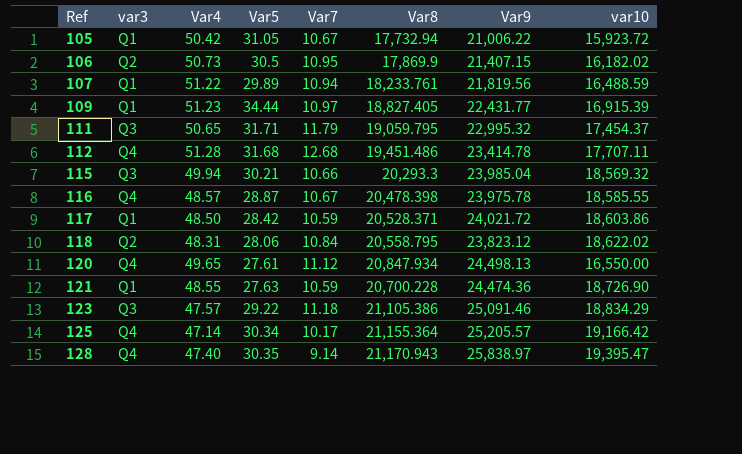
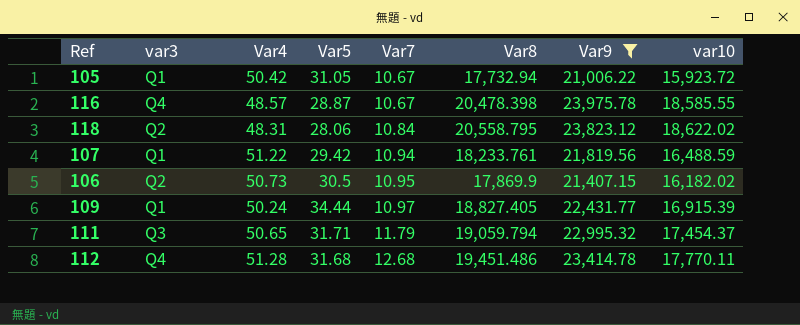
filter: none -> Var9 <= 23,975.78
row order: Ref ascending -> Var7 ascending
107 | Var5: 29.89 -> 29.42
109 | Var4: 51.23 -> 50.24
111 | Var8: 19,059.795 -> 19,059.794
112 | var10: 17,707.11 -> 17,770.11

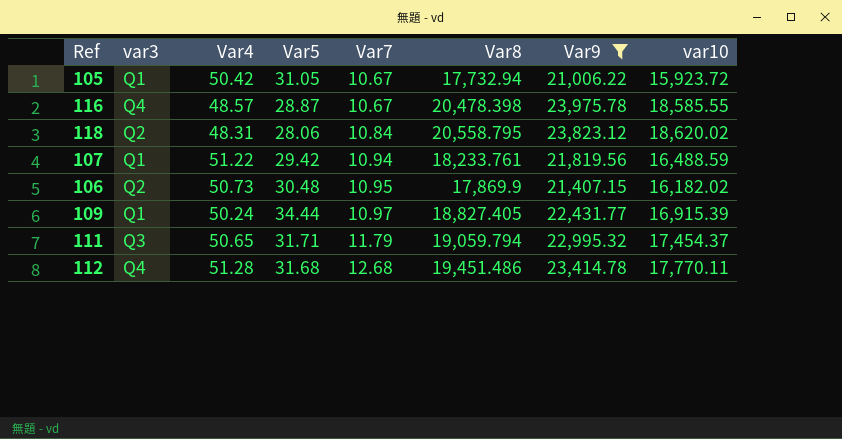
118 | var10: 18,622.02 -> 18,620.02
106 | Var5: 30.5 -> 30.48

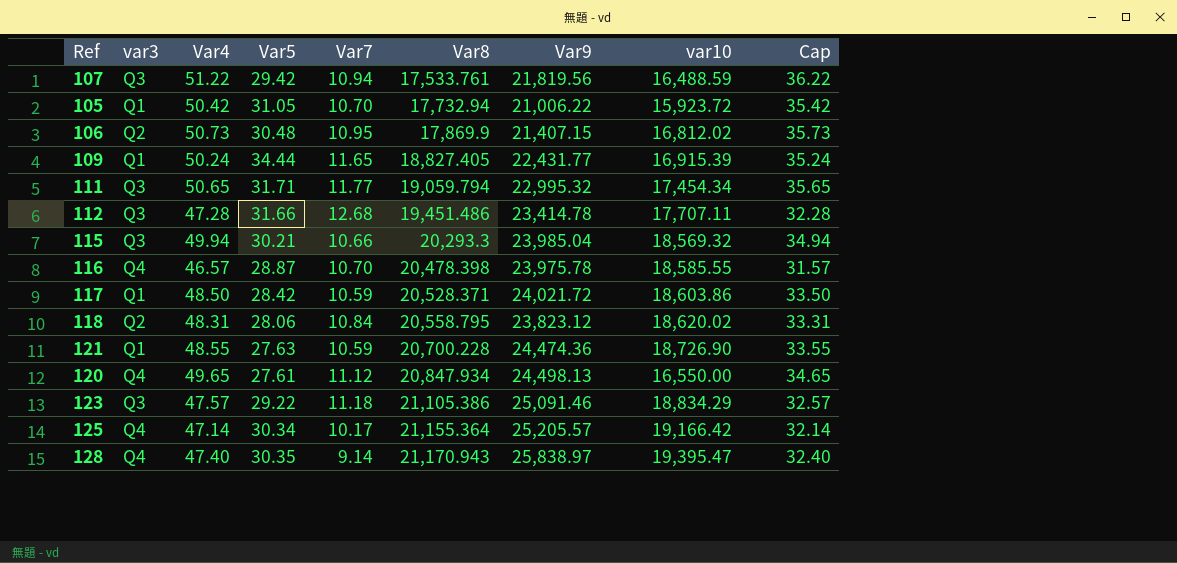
filter: Var9 <= 23,975.78 -> none
row order: Var7 ascending -> Var8 ascending
column Cap | formula: none -> [Var4] - 15
107 | var3: Q1 -> Q3
107 | Var8: 18,233.761 -> 17,533.761
105 | Var7: 10.67 -> 10.70
106 | var10: 16,182.02 -> 16,812.02
109 | Var7: 10.97 -> 11.65
111 | Var7: 11.79 -> 11.77
111 | var10: 17,454.37 -> 17,454.34
112 | var3: Q4 -> Q3
112 | Var4: 51.28 -> 47.28
112 | Var5: 31.68 -> 31.66
112 | var10: 17,770.11 -> 17,707.11
116 | Var4: 48.57 -> 46.57
116 | Var7: 10.67 -> 10.70

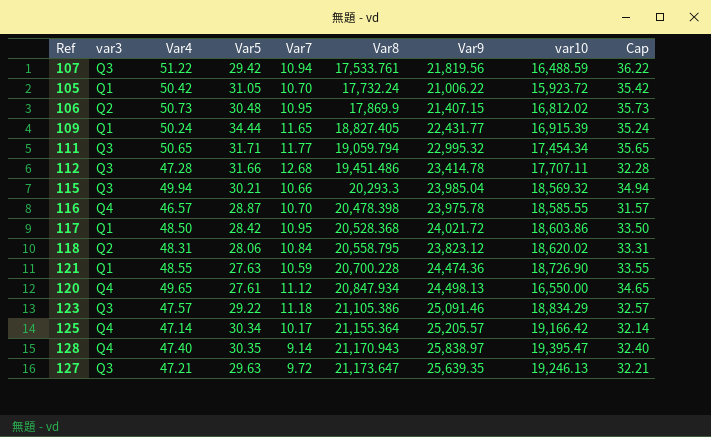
105 | Var8: 17,732.94 -> 17,732.24
117 | Var7: 10.59 -> 10.95
117 | Var8: 20,528.371 -> 20,528.368
row 127: none -> Q3 | 47.21 | 29.63 | 9.72 | 21,173.647 | 25,639.35 | 19,246.13 | 32.21

